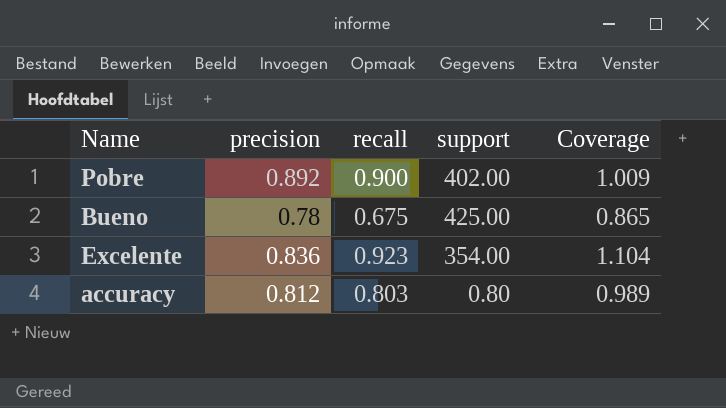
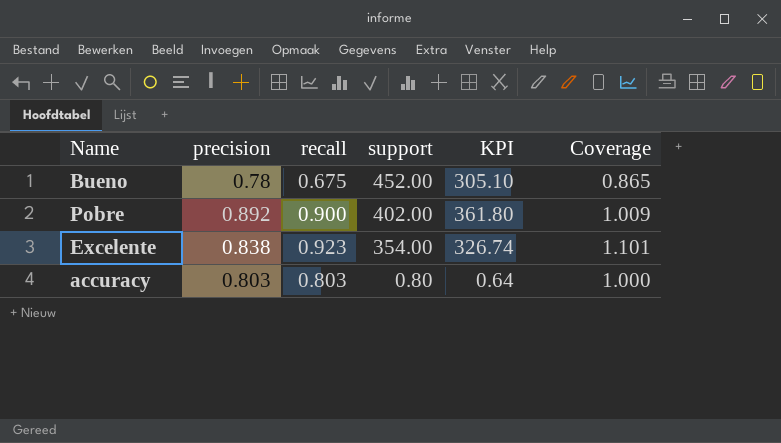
row order: none -> support descending
column KPI | formula: none -> [recall] * [support]
Bueno | support: 425.00 -> 452.00
Excelente | precision: 0.836 -> 0.838
Excelente | Coverage: 1.104 -> 1.101
accuracy | precision: 0.812 -> 0.803
accuracy | Coverage: 0.989 -> 1.000

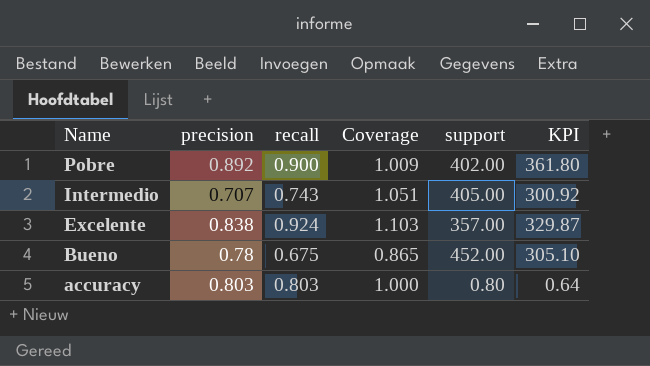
row order: support descending -> Name descending
column Coverage | position: 6 -> 4
row Intermedio: none -> 0.707 | 0.743 | 1.051 | 405.00 | 300.92
Excelente | recall: 0.923 -> 0.924
Excelente | Coverage: 1.101 -> 1.103
Excelente | support: 354.00 -> 357.00
Excelente | KPI: 326.74 -> 329.87

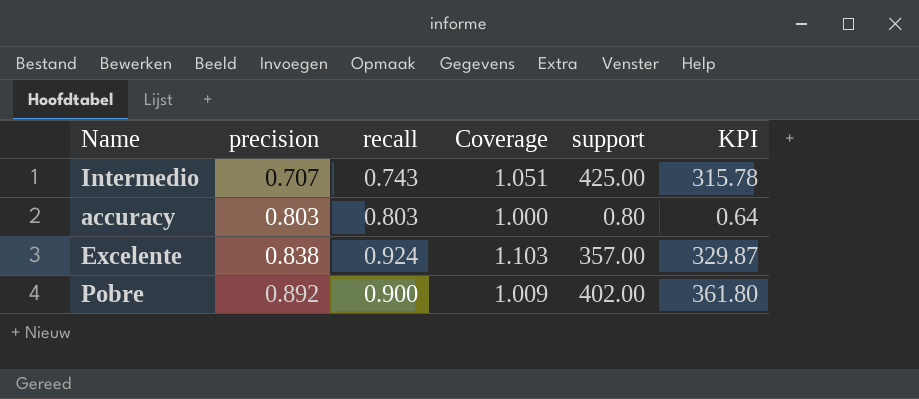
row order: Name descending -> precision ascending
row Bueno: 0.78 | 0.675 | 0.865 | 452.00 | 305.10 -> none
Intermedio | support: 405.00 -> 425.00
Intermedio | KPI: 300.92 -> 315.78

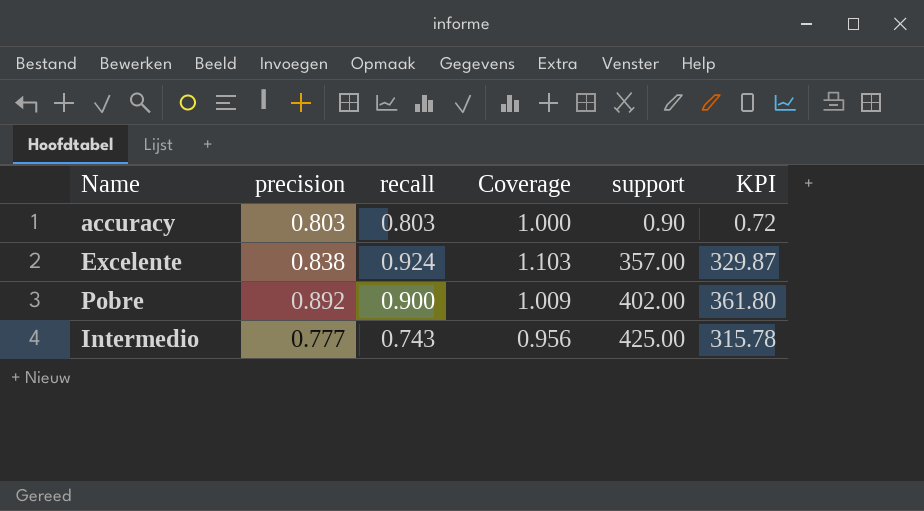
row order: precision ascending -> support ascending
accuracy | support: 0.80 -> 0.90
accuracy | KPI: 0.64 -> 0.72
Intermedio | precision: 0.707 -> 0.777
Intermedio | Coverage: 1.051 -> 0.956

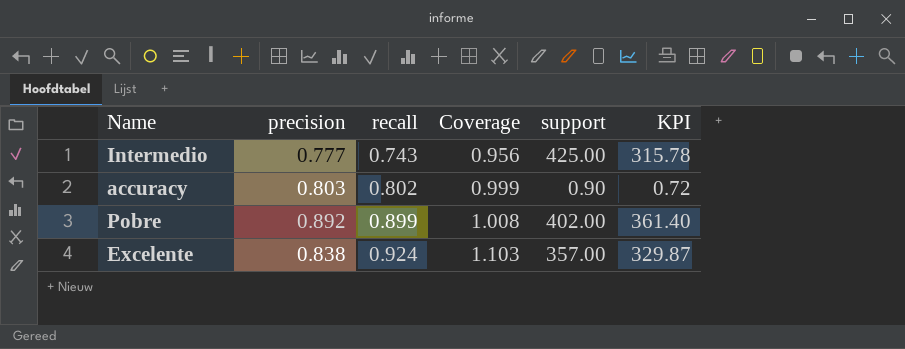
row order: support ascending -> recall ascending
accuracy | recall: 0.803 -> 0.802
accuracy | Coverage: 1.000 -> 0.999
Pobre | recall: 0.900 -> 0.899
Pobre | Coverage: 1.009 -> 1.008
Pobre | KPI: 361.80 -> 361.40

